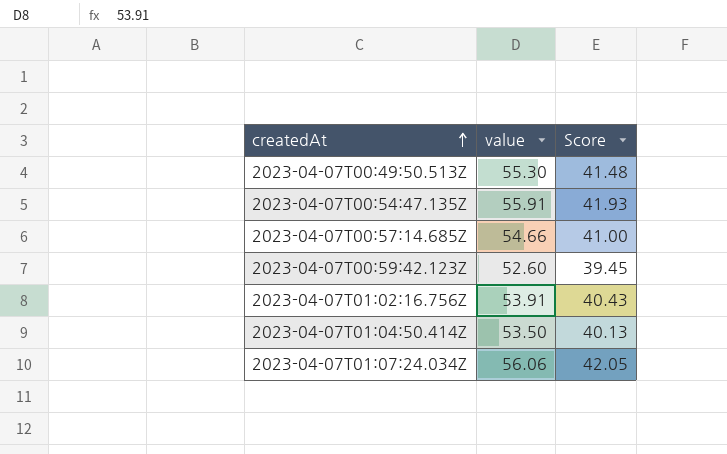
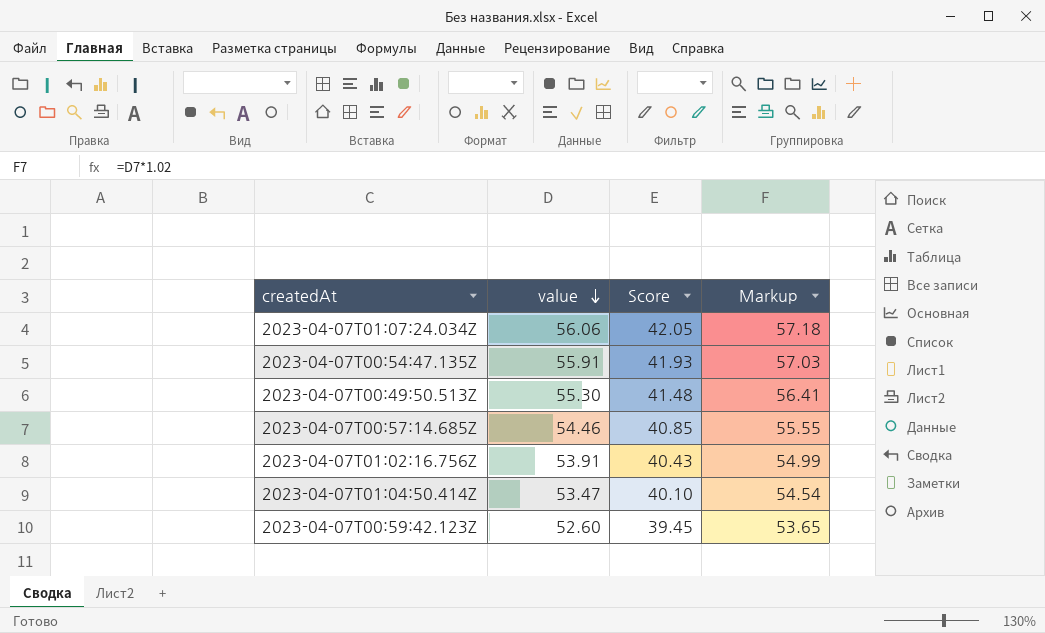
row order: createdAt ascending -> value descending
column Markup | formula: none -> [value] * 1.02
2023-04-07T00:57:14.685Z | value: 54.66 -> 54.46
2023-04-07T00:57:14.685Z | Score: 41.00 -> 40.85
2023-04-07T01:04:50.414Z | value: 53.50 -> 53.47
2023-04-07T01:04:50.414Z | Score: 40.13 -> 40.10

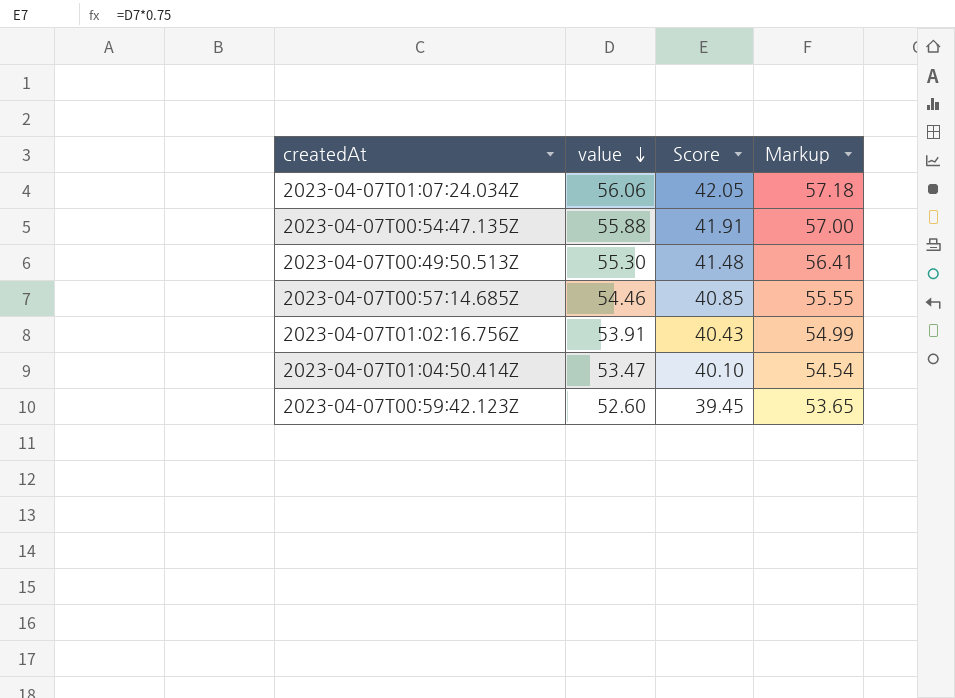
2023-04-07T00:54:47.135Z | value: 55.91 -> 55.88
2023-04-07T00:54:47.135Z | Score: 41.93 -> 41.91
2023-04-07T00:54:47.135Z | Markup: 57.03 -> 57.00

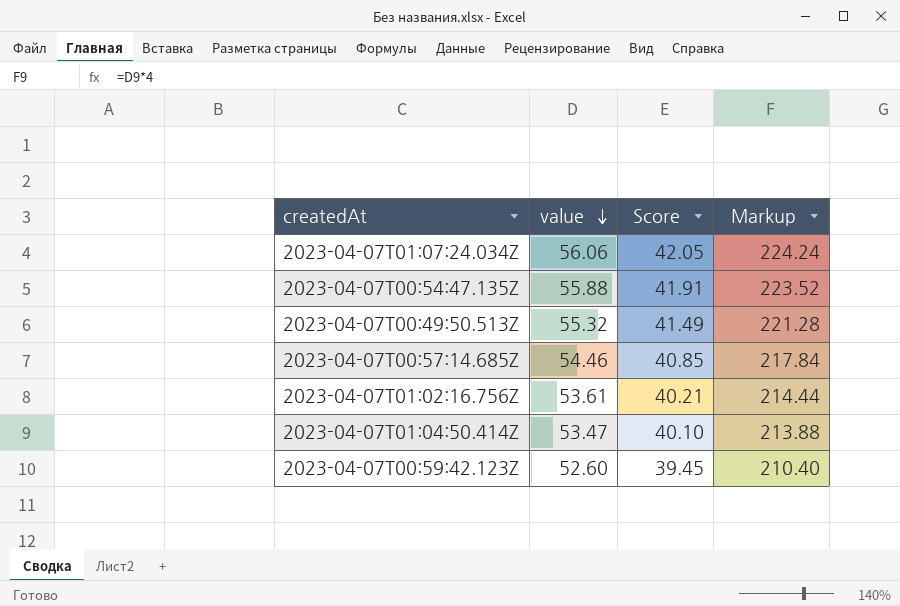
column Markup | formula: [value] * 1.02 -> [value] * 4
2023-04-07T00:49:50.513Z | value: 55.30 -> 55.32
2023-04-07T00:49:50.513Z | Score: 41.48 -> 41.49
2023-04-07T01:02:16.756Z | value: 53.91 -> 53.61
2023-04-07T01:02:16.756Z | Score: 40.43 -> 40.21

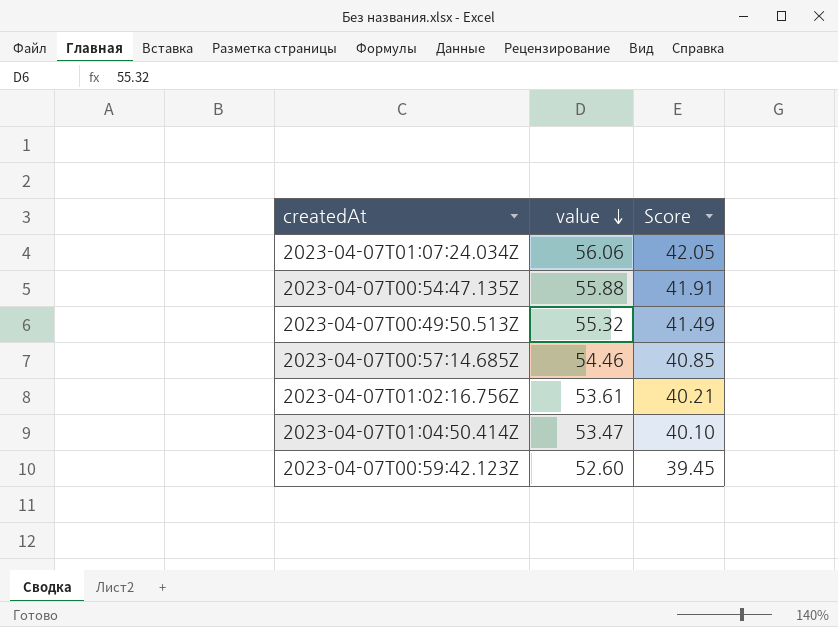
column Markup | formula: [value] * 4 -> none

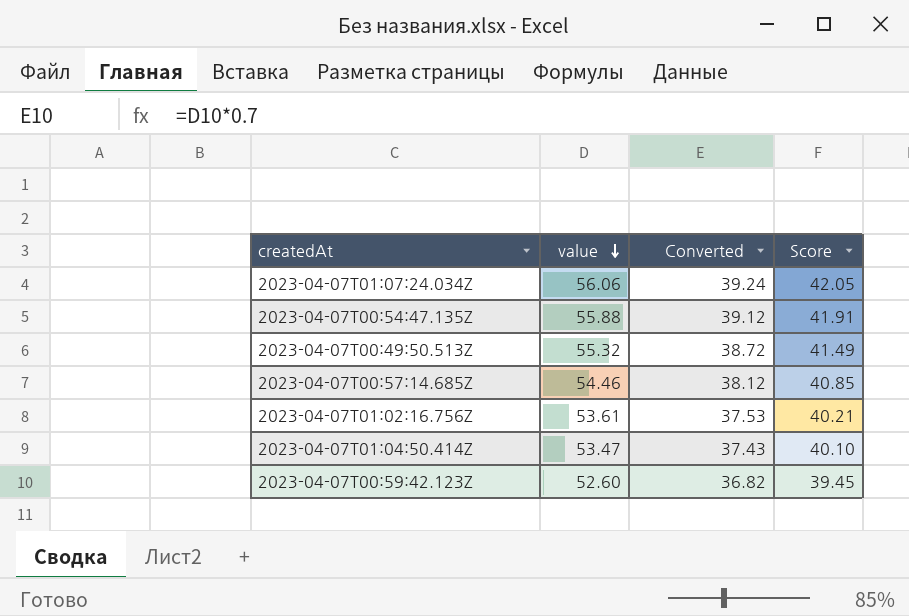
column Converted | formula: none -> [value] * 0.7

